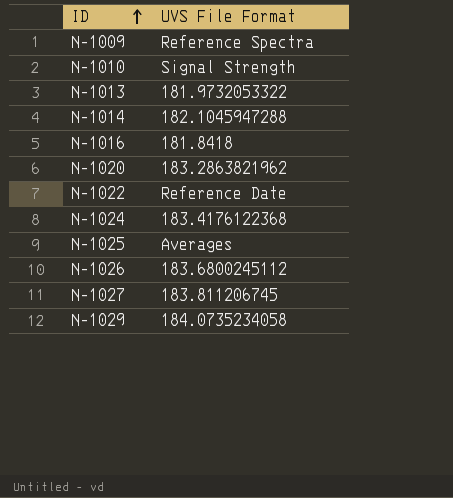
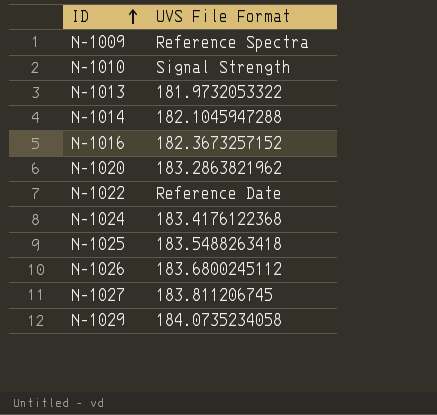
N-1016 | UVS File Format: 181.8418 -> 182.3673257152
N-1025 | UVS File Format: Averages -> 183.5488263418

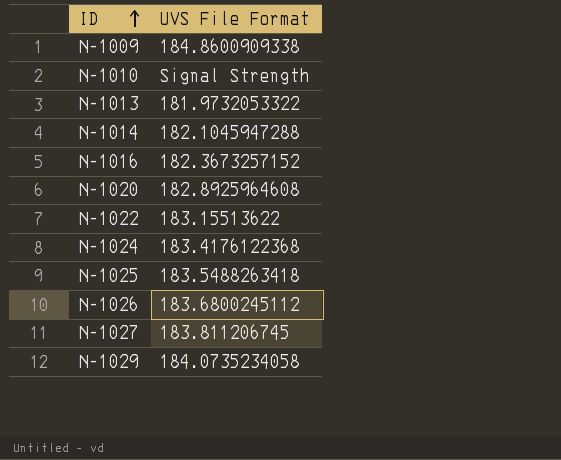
N-1009 | UVS File Format: Reference Spectra -> 184.8600909338
N-1020 | UVS File Format: 183.2863821962 -> 182.8925964608
N-1022 | UVS File Format: Reference Date -> 183.15513622

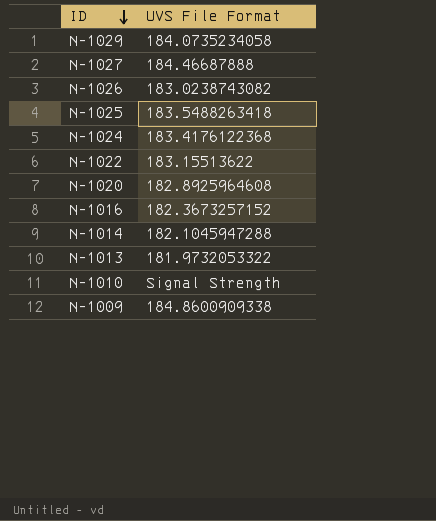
row order: ID ascending -> ID descending
N-1027 | UVS File Format: 183.811206745 -> 184.46687888
N-1026 | UVS File Format: 183.6800245112 -> 183.0238743082

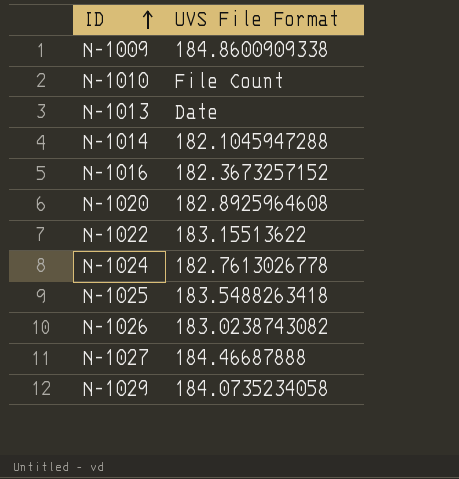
row order: ID descending -> ID ascending
N-1010 | UVS File Format: Signal Strength -> File Count
N-1013 | UVS File Format: 181.9732053322 -> Date
N-1024 | UVS File Format: 183.4176122368 -> 182.7613026778

